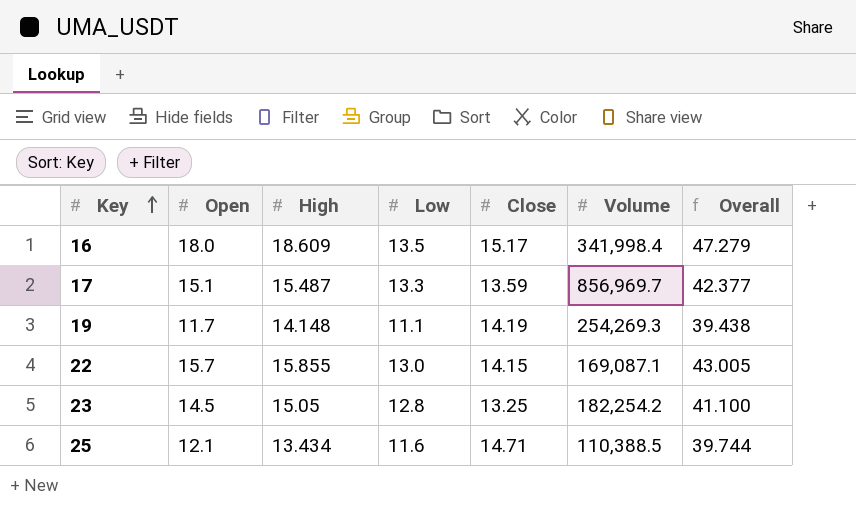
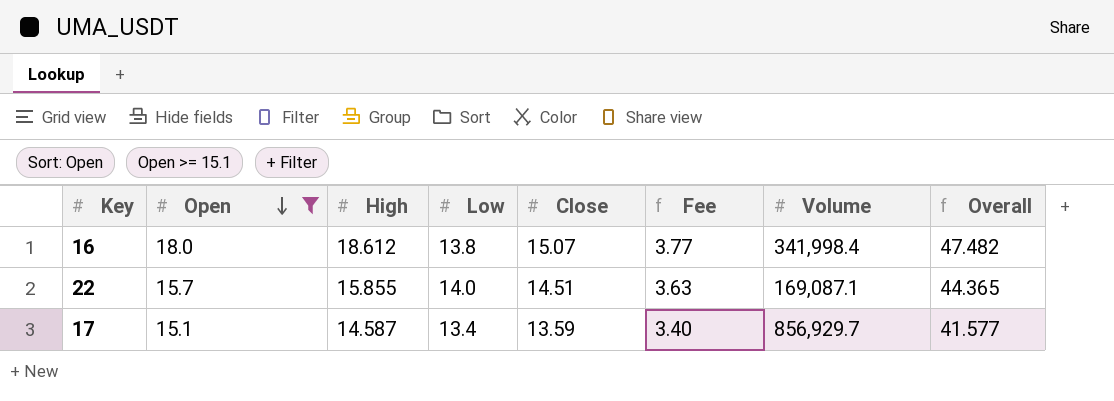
filter: none -> Open >= 15.1
row order: Key ascending -> Open descending
column Fee | formula: none -> [Close] * 0.25
16 | High: 18.609 -> 18.612
16 | Low: 13.5 -> 13.8
16 | Close: 15.17 -> 15.07
16 | Overall: 47.279 -> 47.482
22 | Low: 13.0 -> 14.0
22 | Close: 14.15 -> 14.51
22 | Overall: 43.005 -> 44.365
17 | High: 15.487 -> 14.587
17 | Low: 13.3 -> 13.4
17 | Volume: 856,969.7 -> 856,929.7
17 | Overall: 42.377 -> 41.577

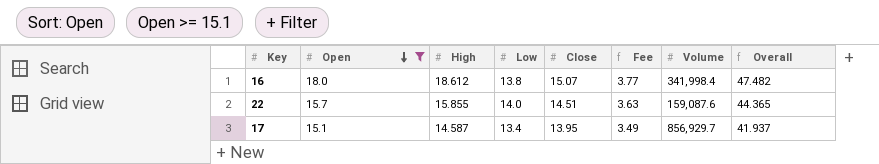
22 | Volume: 169,087.1 -> 159,087.6
17 | Close: 13.59 -> 13.95
17 | Fee: 3.40 -> 3.49
17 | Overall: 41.577 -> 41.937

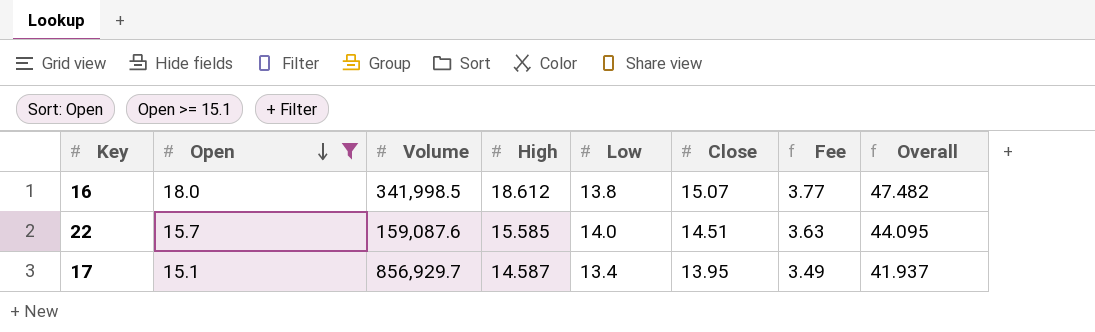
column Volume | position: 7 -> 3
16 | Volume: 341,998.4 -> 341,998.5
22 | High: 15.855 -> 15.585
22 | Overall: 44.365 -> 44.095

